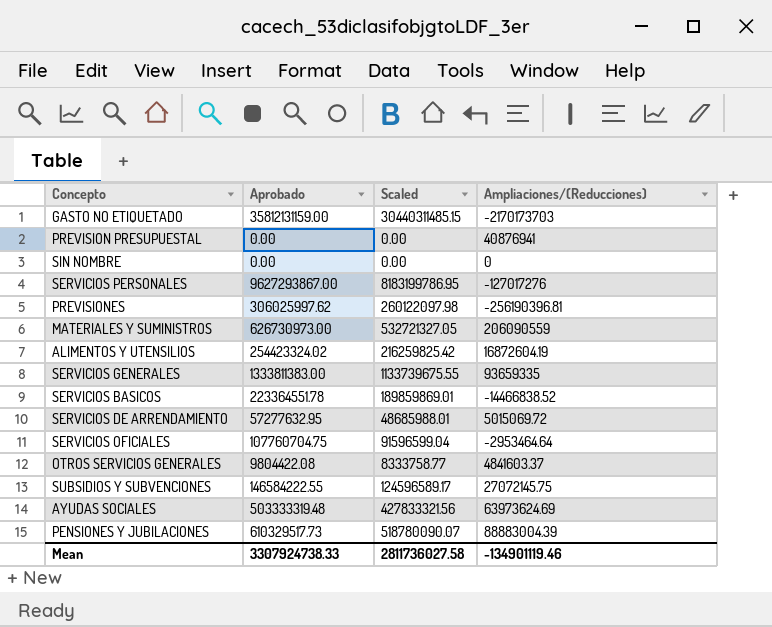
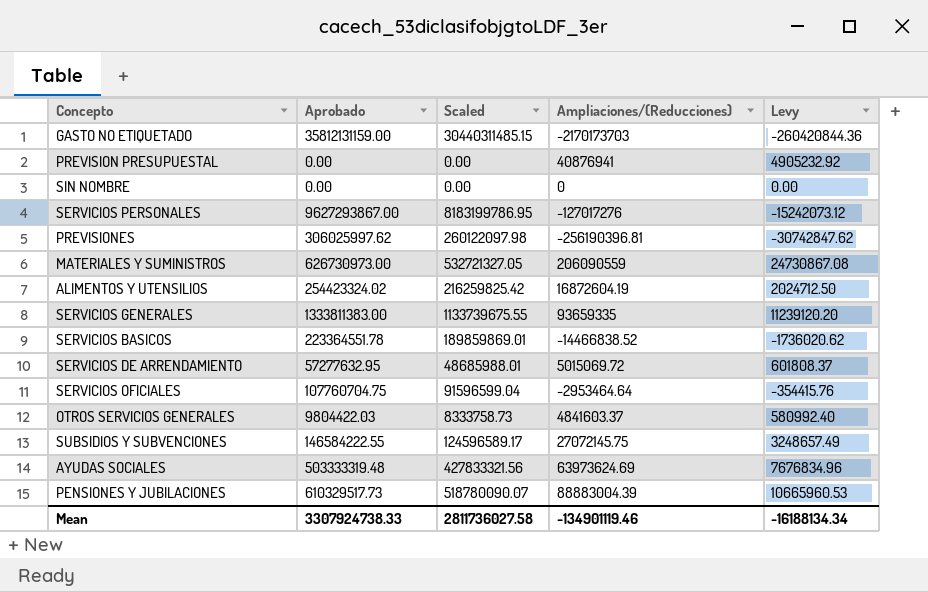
column Levy | formula: none -> [Ampliaciones/(Reducciones)] * 0.12
OTROS SERVICIOS GENERALES | Aprobado: 9804422.08 -> 9804422.03
OTROS SERVICIOS GENERALES | Scaled: 8333758.77 -> 8333758.73

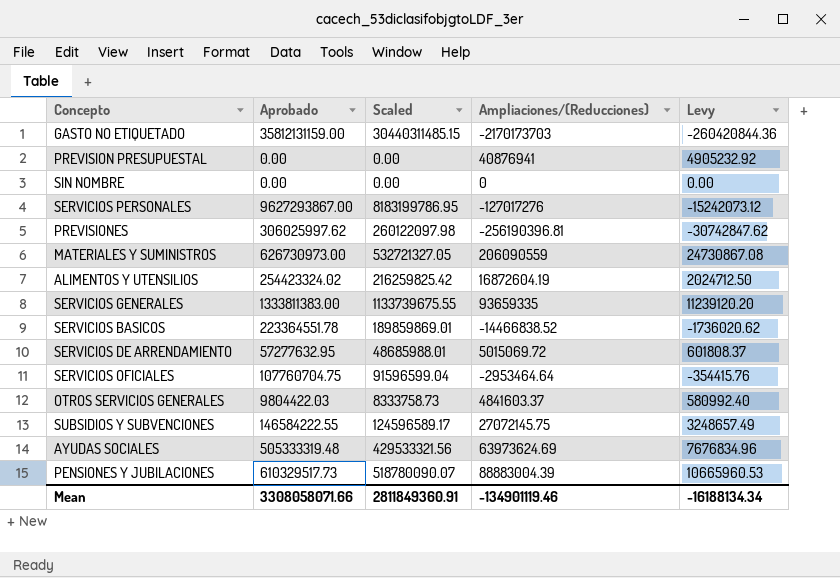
AYUDAS SOCIALES | Aprobado: 503333319.48 -> 505333319.48
AYUDAS SOCIALES | Scaled: 427833321.56 -> 429533321.56
Mean | Aprobado: 3307924738.33 -> 3308058071.66
Mean | Scaled: 2811736027.58 -> 2811849360.91

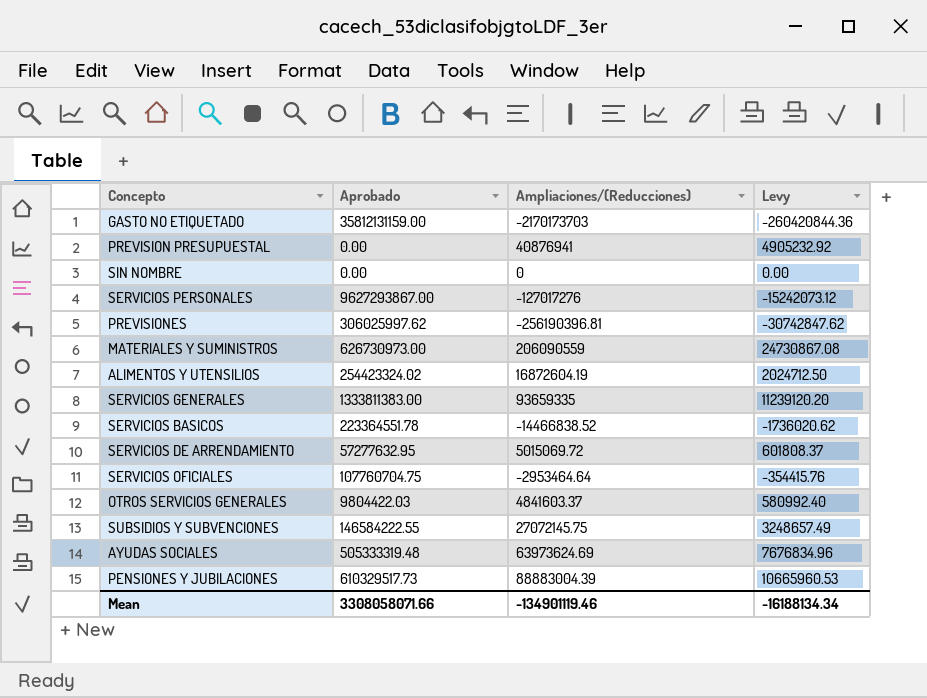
column Scaled | formula: [Aprobado] * 0.85 -> none

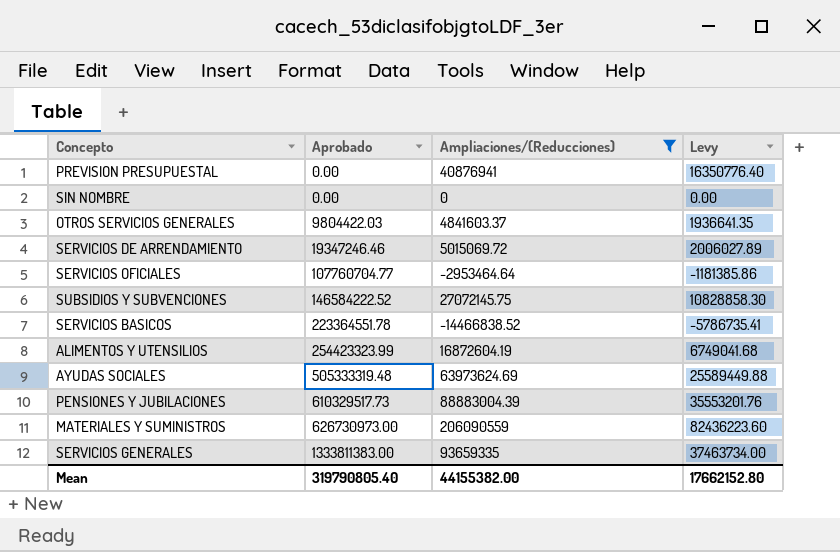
filter: none -> Ampliaciones/(Reducciones) >= -14466838.52
row order: none -> Aprobado ascending
column Levy | formula: [Ampliaciones/(Reducciones)] * 0.12 -> [Ampliaciones/(Reducciones)] * 0.4
SERVICIOS DE ARRENDAMIENTO | Aprobado: 57277632.95 -> 19347246.46
SERVICIOS OFICIALES | Aprobado: 107760704.75 -> 107760704.77
SUBSIDIOS Y SUBVENCIONES | Aprobado: 146584222.55 -> 146584222.52
ALIMENTOS Y UTENSILIOS | Aprobado: 254423324.02 -> 254423323.99
Mean | Aprobado: 3308058071.66 -> 319790805.40
Mean | Ampliaciones/(Reducciones): -134901119.46 -> 44155382.00
Mean | Levy: -16188134.34 -> 17662152.80

